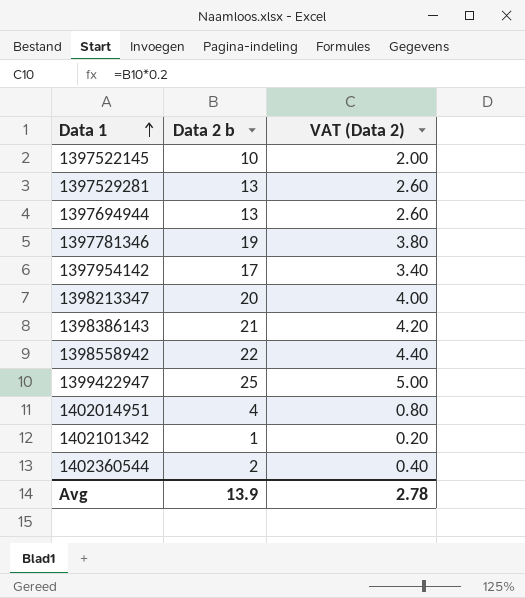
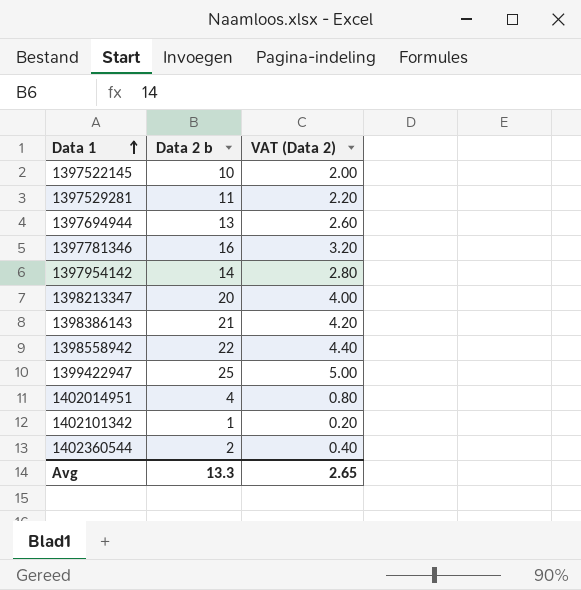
1397529281 | Data 2 b: 13 -> 11
1397529281 | VAT (Data 2): 2.60 -> 2.20
1397781346 | Data 2 b: 19 -> 16
1397781346 | VAT (Data 2): 3.80 -> 3.20
1397954142 | Data 2 b: 17 -> 14
1397954142 | VAT (Data 2): 3.40 -> 2.80
Avg | Data 2 b: 13.9 -> 13.3
Avg | VAT (Data 2): 2.78 -> 2.65

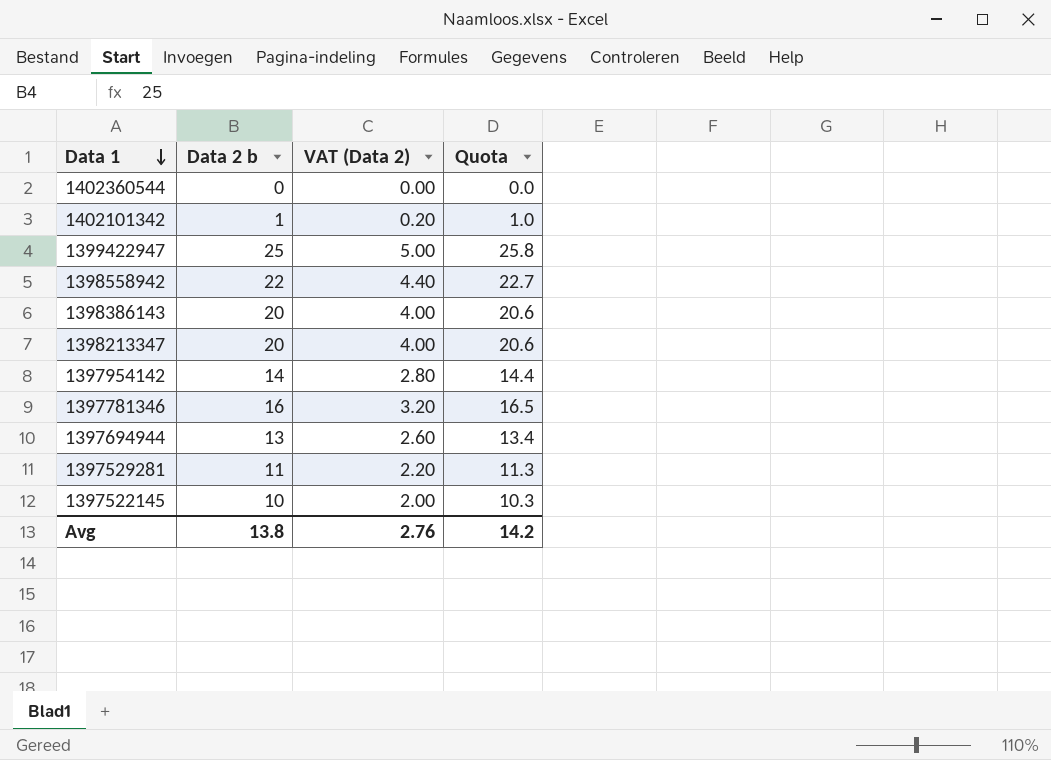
row order: Data 1 ascending -> Data 1 descending
column Quota | formula: none -> [Data 2 b] * 1.03
row 1402014951: 4 | 0.80 -> none
1402360544 | Data 2 b: 2 -> 0
1402360544 | VAT (Data 2): 0.40 -> 0.00
1398386143 | Data 2 b: 21 -> 20
1398386143 | VAT (Data 2): 4.20 -> 4.00
Avg | Data 2 b: 13.3 -> 13.8
Avg | VAT (Data 2): 2.65 -> 2.76

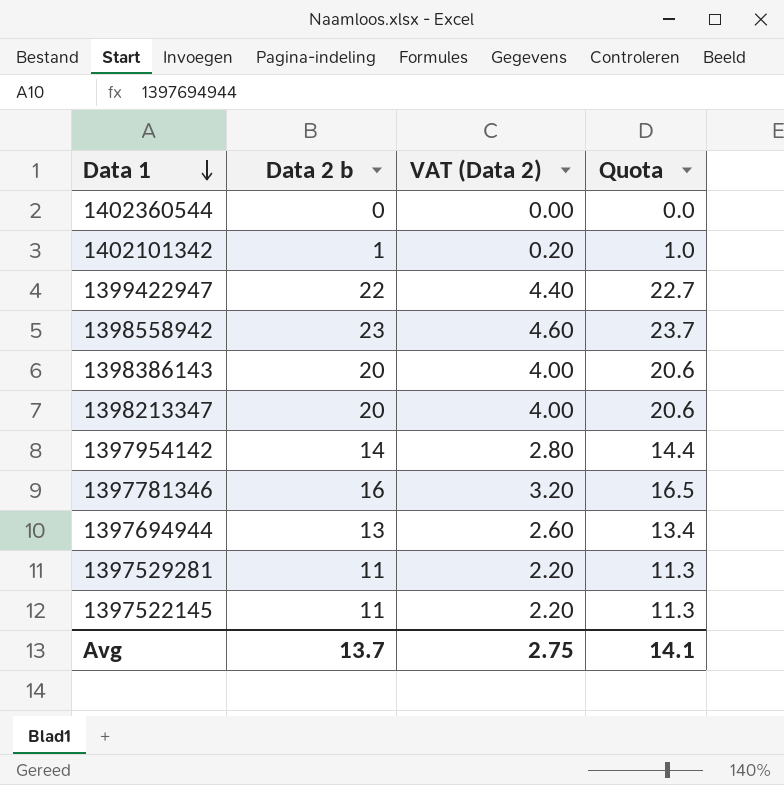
1399422947 | Data 2 b: 25 -> 22
1399422947 | VAT (Data 2): 5.00 -> 4.40
1399422947 | Quota: 25.8 -> 22.7
1398558942 | Data 2 b: 22 -> 23
1398558942 | VAT (Data 2): 4.40 -> 4.60
1398558942 | Quota: 22.7 -> 23.7
1397522145 | Data 2 b: 10 -> 11
1397522145 | VAT (Data 2): 2.00 -> 2.20
1397522145 | Quota: 10.3 -> 11.3
Avg | Data 2 b: 13.8 -> 13.7
Avg | VAT (Data 2): 2.76 -> 2.75
Avg | Quota: 14.2 -> 14.1

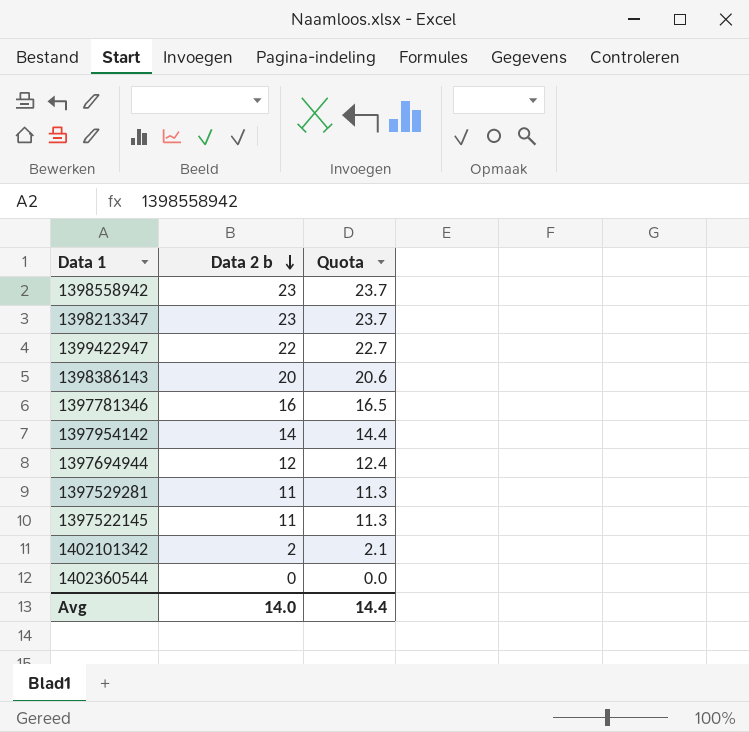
row order: Data 1 descending -> Data 2 b descending
column VAT (Data 2) | formula: [Data 2 b] * 0.2 -> none
1398213347 | Data 2 b: 20 -> 23
1398213347 | Quota: 20.6 -> 23.7
1397694944 | Data 2 b: 13 -> 12
1397694944 | Quota: 13.4 -> 12.4
1402101342 | Data 2 b: 1 -> 2
1402101342 | Quota: 1.0 -> 2.1
Avg | Data 2 b: 13.7 -> 14.0
Avg | Quota: 14.1 -> 14.4

